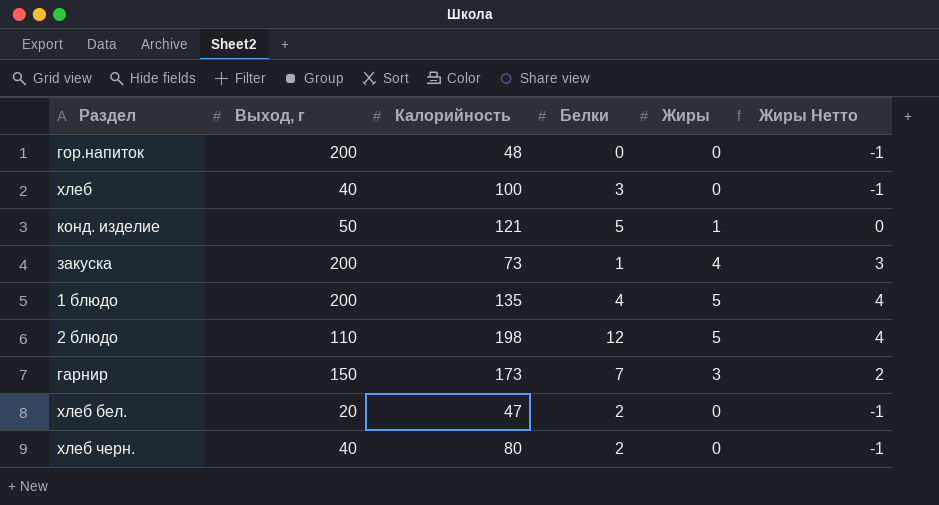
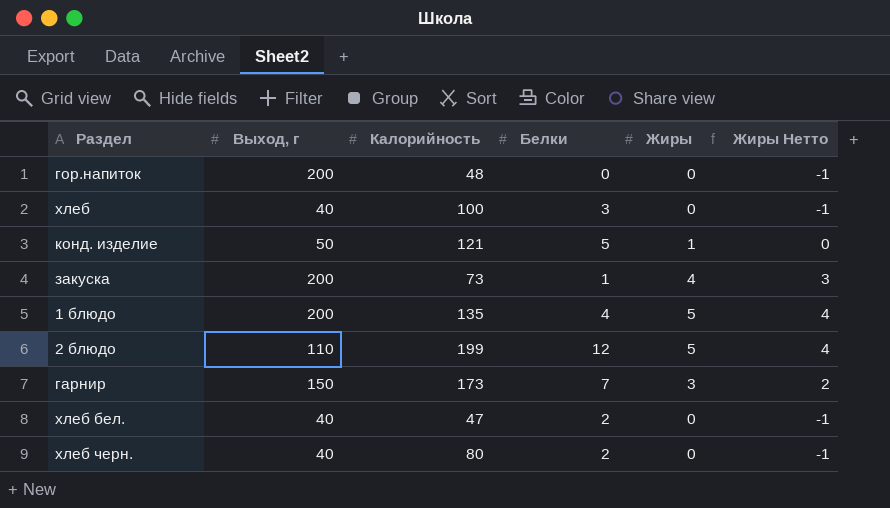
2 блюдо | Калорийность: 198 -> 199
хлеб бел. | Выход, г: 20 -> 40

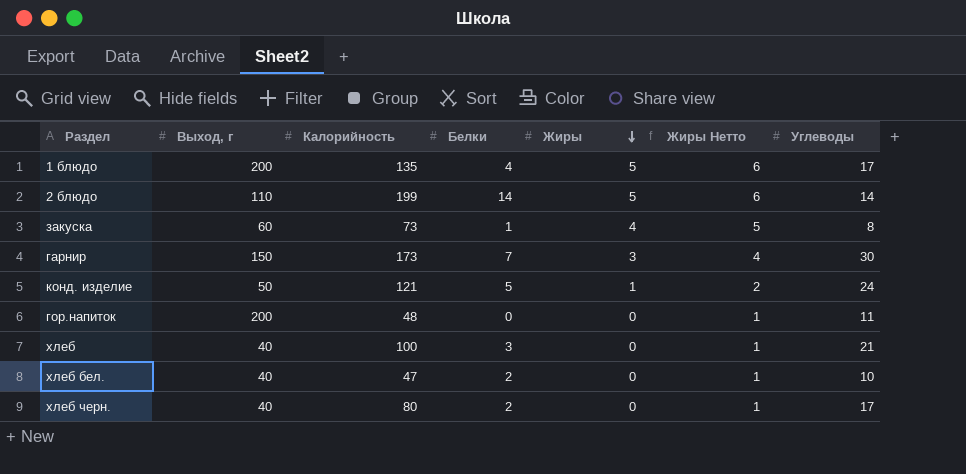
row order: none -> Жиры descending
column Жиры Нетто | formula: [Жиры] - 1 -> [Жиры] + 1
column Углеводы | position: none -> 7
2 блюдо | Белки: 12 -> 14
закуска | Выход, г: 200 -> 60

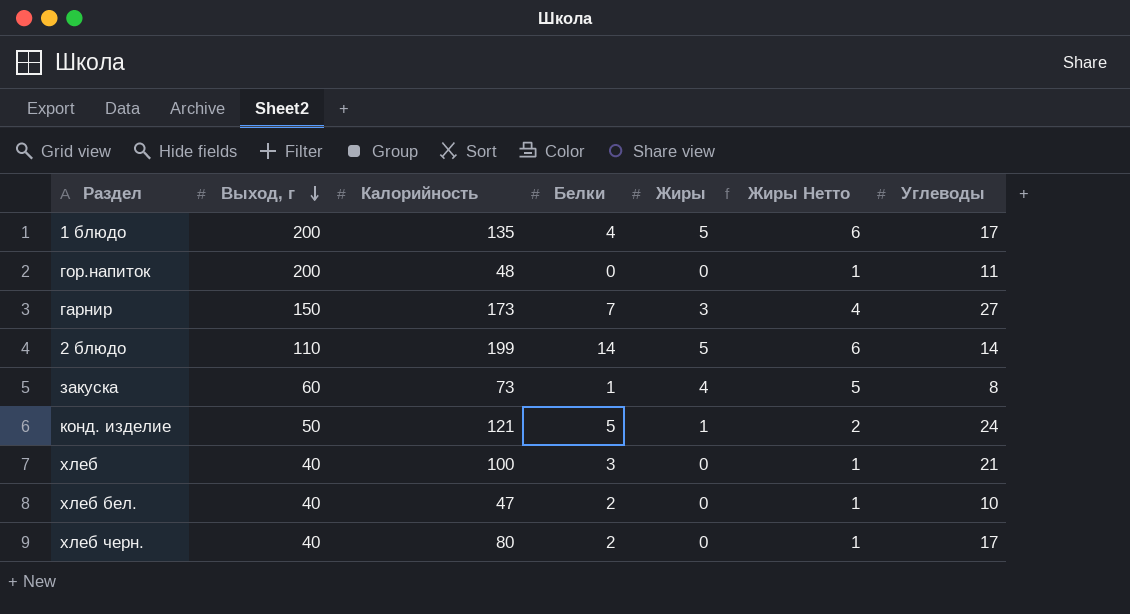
row order: Жиры descending -> Выход, г descending
гарнир | Углеводы: 30 -> 27

